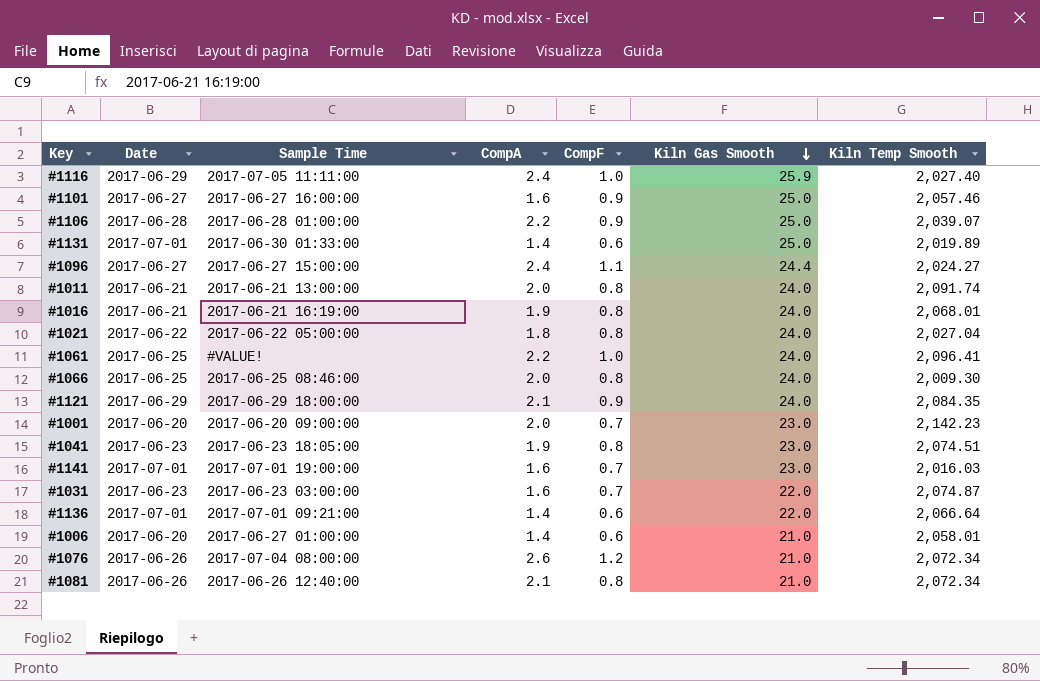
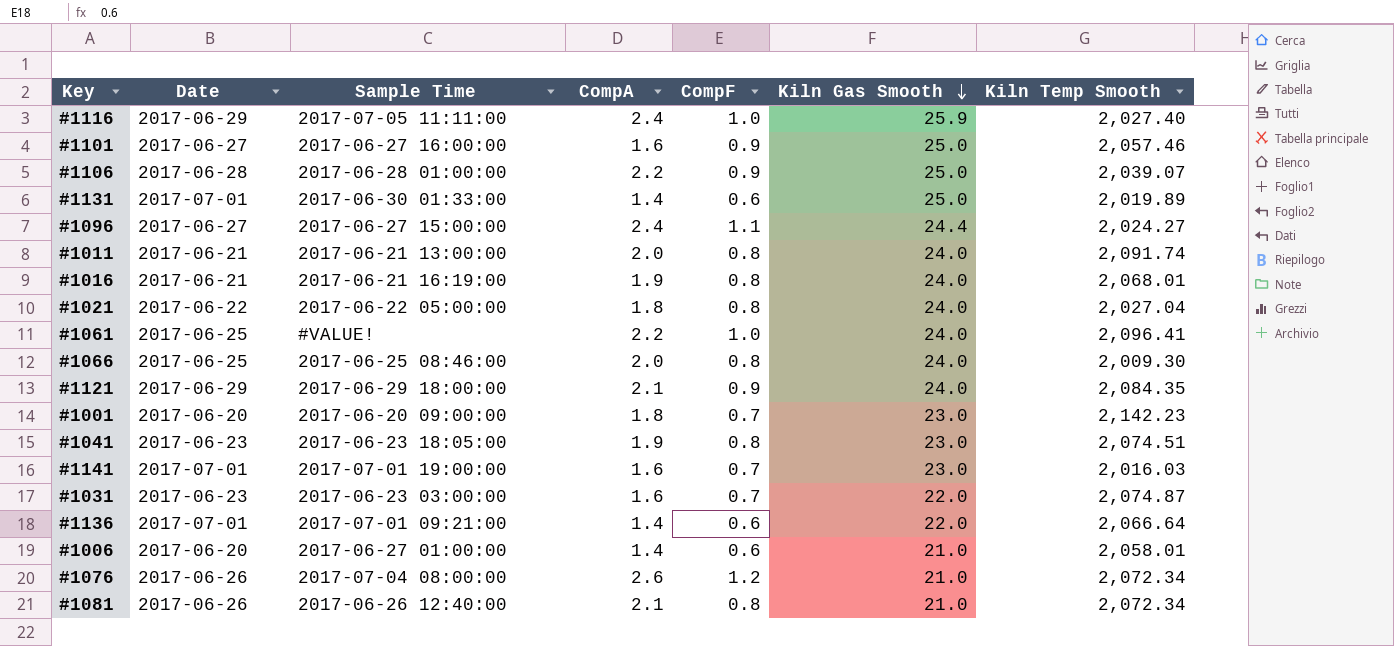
#1001 | CompA: 2.0 -> 1.8

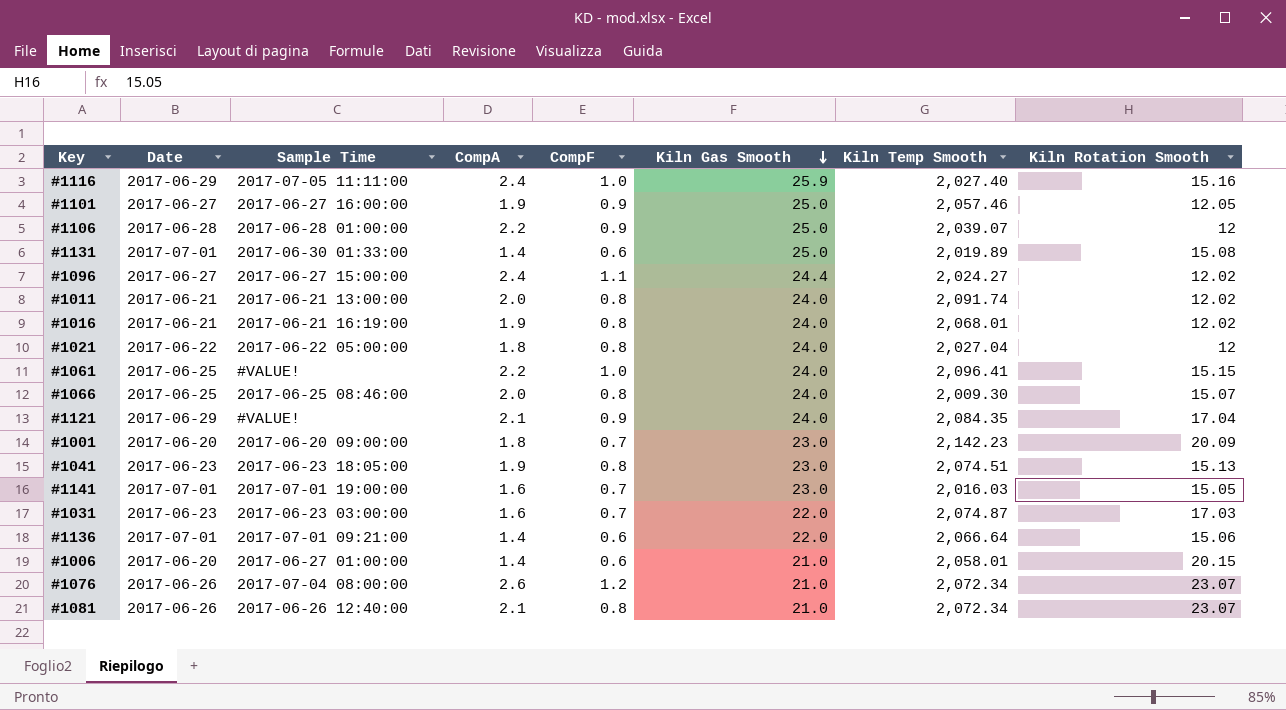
column Kiln Rotation Smooth | position: none -> 8
#1101 | CompA: 1.6 -> 1.9
#1121 | Sample Time: 2017-06-29 18:00:00 -> #VALUE!

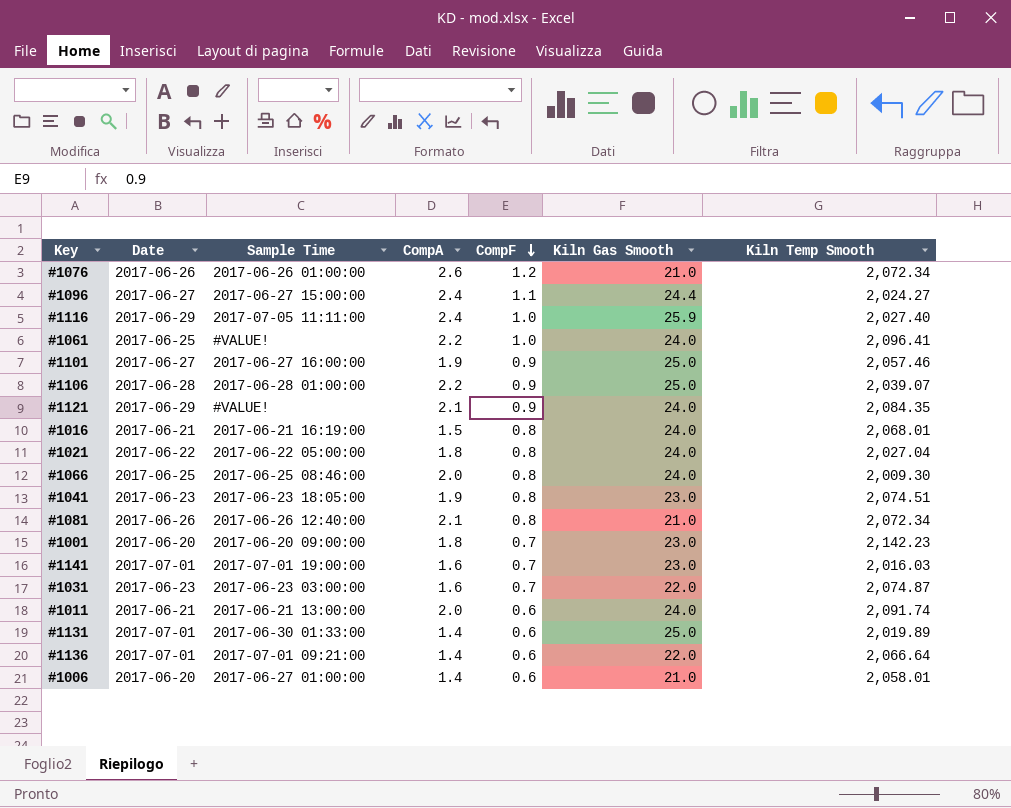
row order: Kiln Gas Smooth descending -> CompF descending
column Kiln Rotation Smooth | position: 8 -> none
#1076 | Sample Time: 2017-07-04 08:00:00 -> 2017-06-26 01:00:00
#1016 | CompA: 1.9 -> 1.5
#1011 | CompF: 0.8 -> 0.6

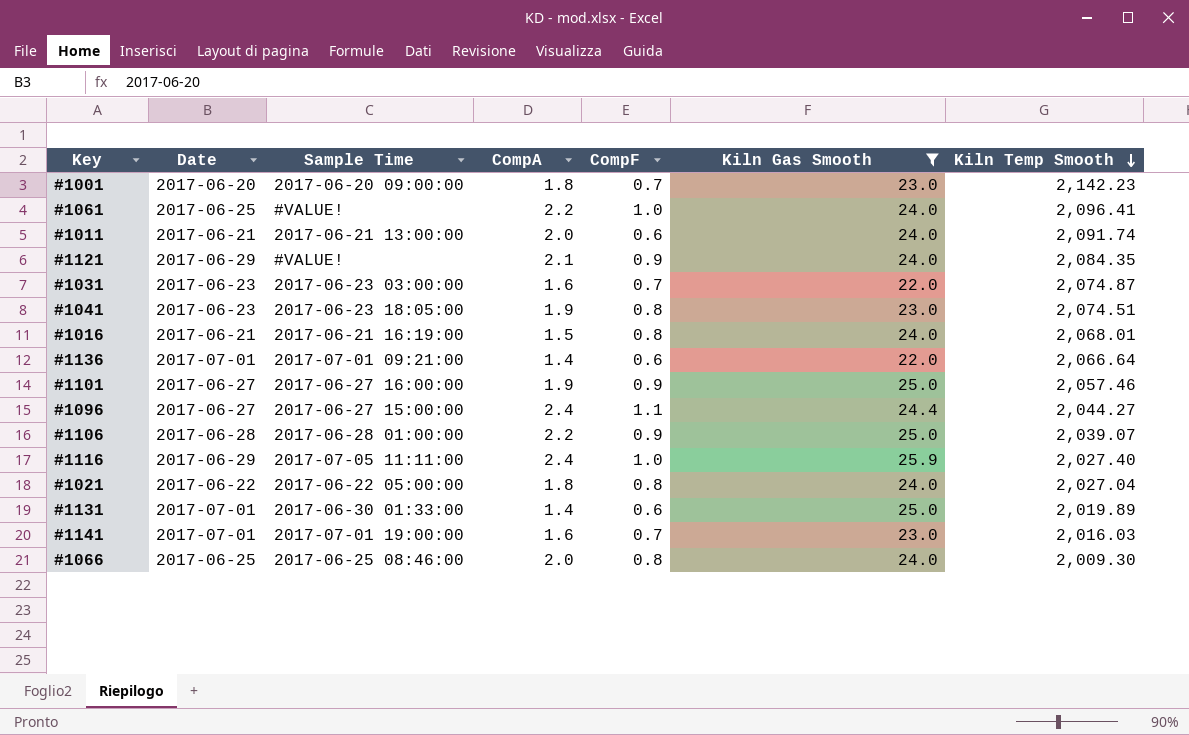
filter: none -> Kiln Gas Smooth != 21.0
row order: CompF descending -> Kiln Temp Smooth descending
#1096 | Kiln Temp Smooth: 2,024.27 -> 2,044.27

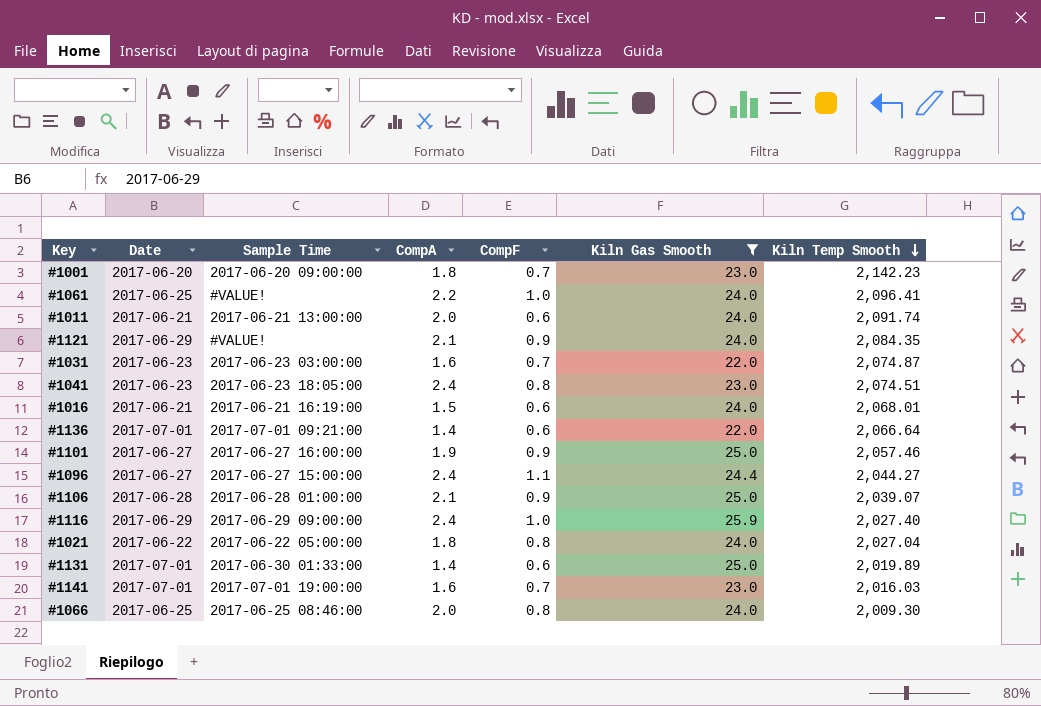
#1041 | CompA: 1.9 -> 2.4
#1016 | CompF: 0.8 -> 0.6
#1106 | CompA: 2.2 -> 2.1
#1116 | Sample Time: 2017-07-05 11:11:00 -> 2017-06-29 09:00:00

